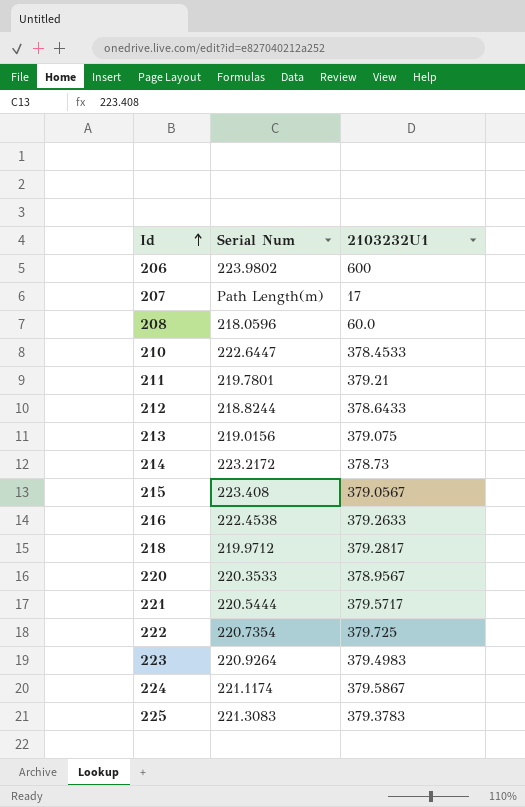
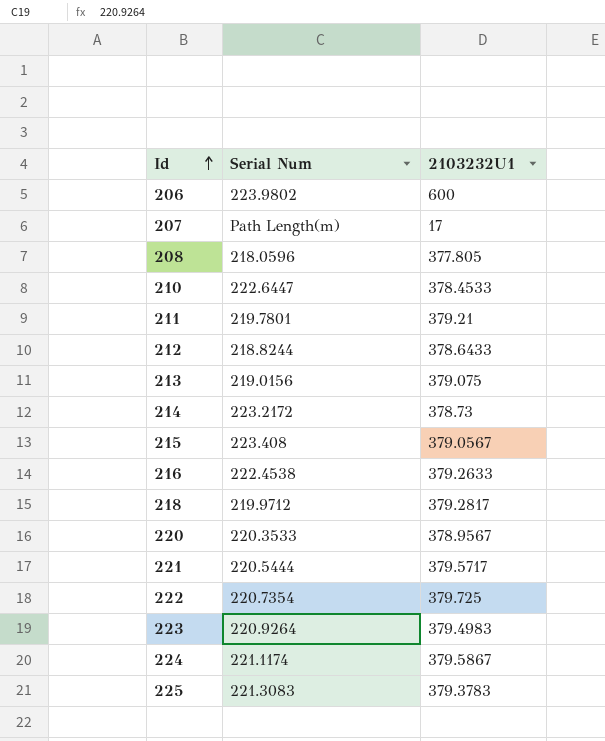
208 | 2103232U1: 60.0 -> 377.805

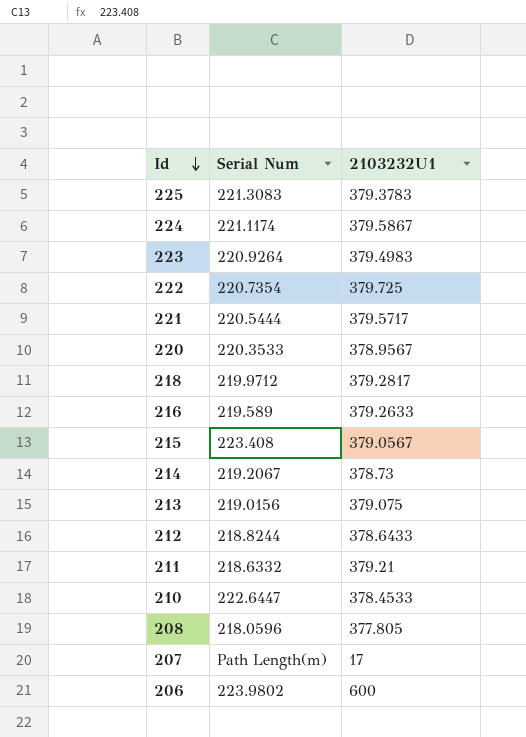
row order: Id ascending -> Id descending
216 | Serial Num: 222.4538 -> 219.589
214 | Serial Num: 223.2172 -> 219.2067
211 | Serial Num: 219.7801 -> 218.6332

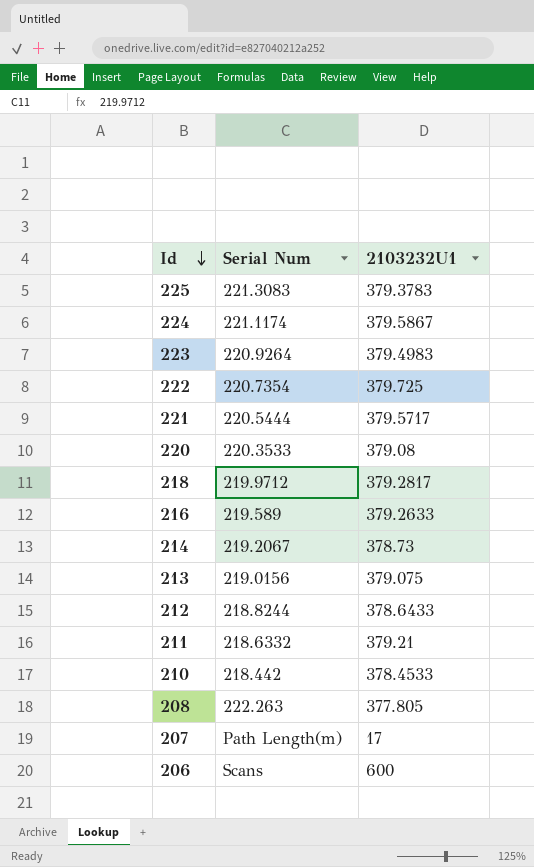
row 215: 223.408 | 379.0567 -> none
220 | 2103232U1: 378.9567 -> 379.08
210 | Serial Num: 222.6447 -> 218.442
208 | Serial Num: 218.0596 -> 222.263
206 | Serial Num: 223.9802 -> Scans

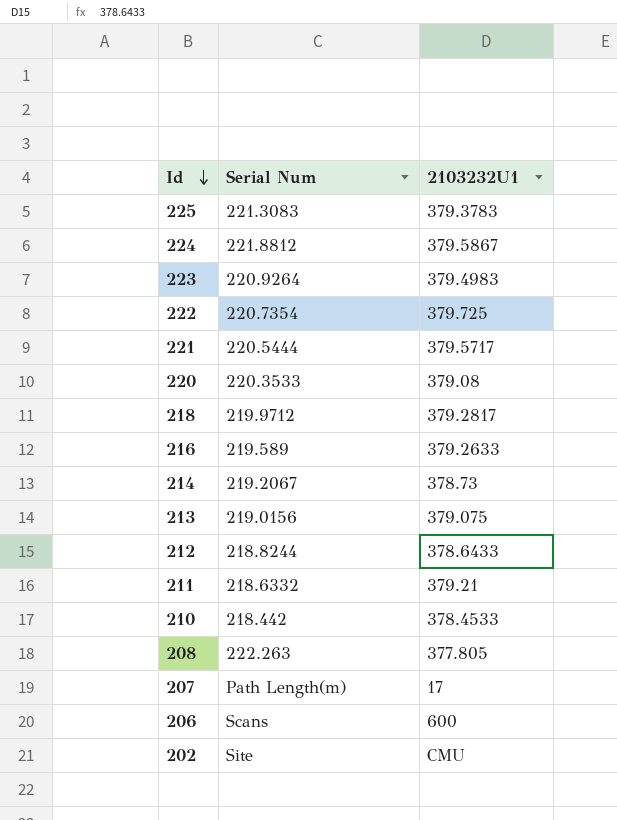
224 | Serial Num: 221.1174 -> 221.8812
row 202: none -> Site | CMU

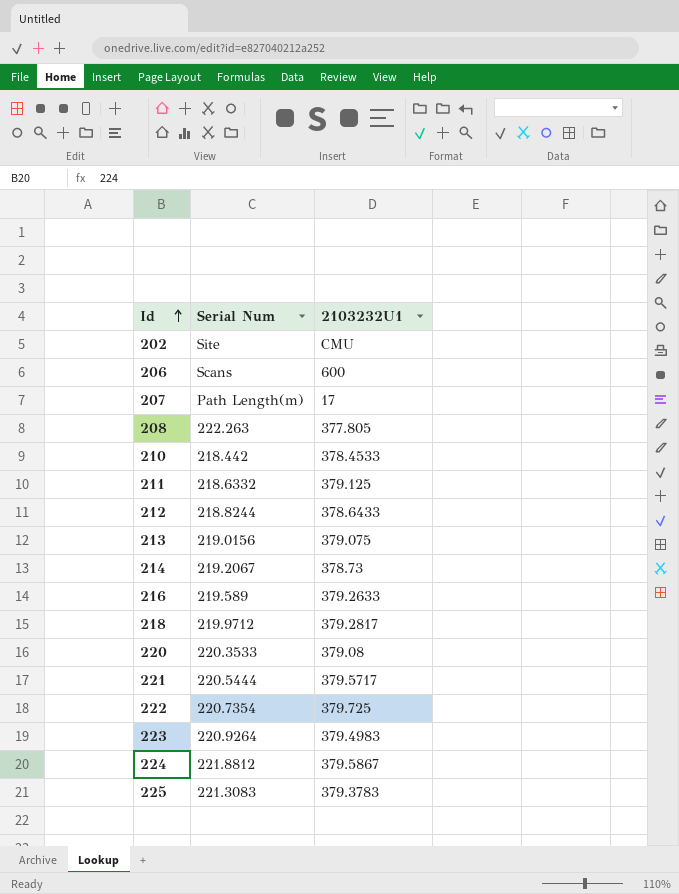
row order: Id descending -> Id ascending
211 | 2103232U1: 379.21 -> 379.125

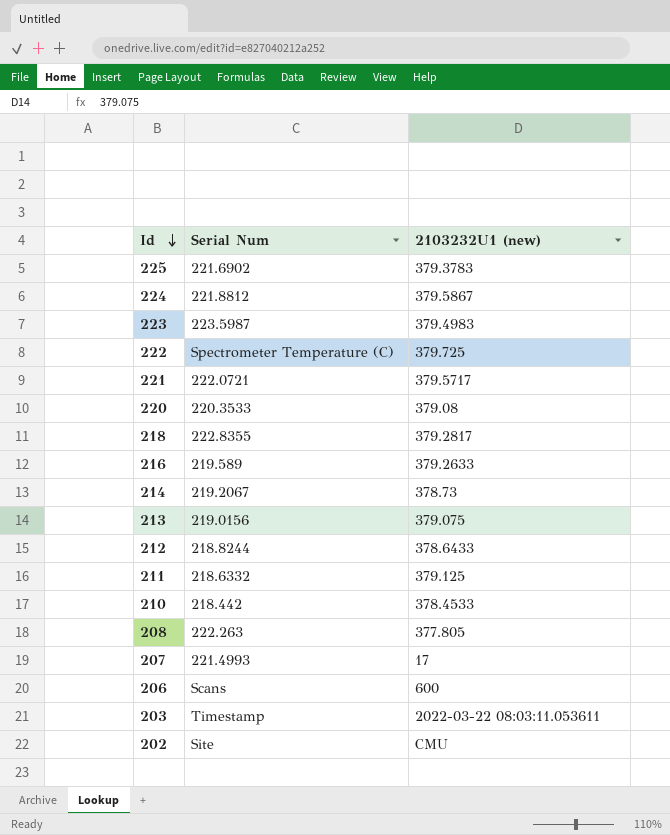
row order: Id ascending -> Id descending
column name: 2103232U1 -> 2103232U1 (new)
225 | Serial Num: 221.3083 -> 221.6902
223 | Serial Num: 220.9264 -> 223.5987
222 | Serial Num: 220.7354 -> Spectrometer Temperature (C)
221 | Serial Num: 220.5444 -> 222.0721
218 | Serial Num: 219.9712 -> 222.8355
207 | Serial Num: Path Length(m) -> 221.4993
row 203: none -> Timestamp | 2022-03-22 08:03:11.053611

